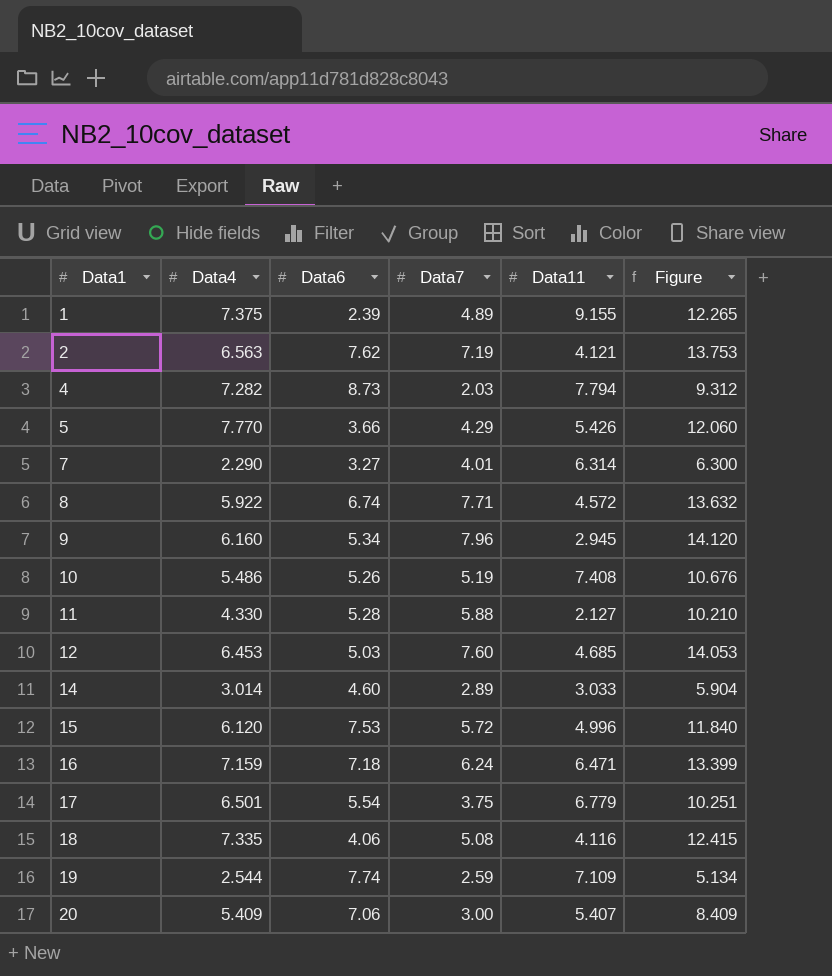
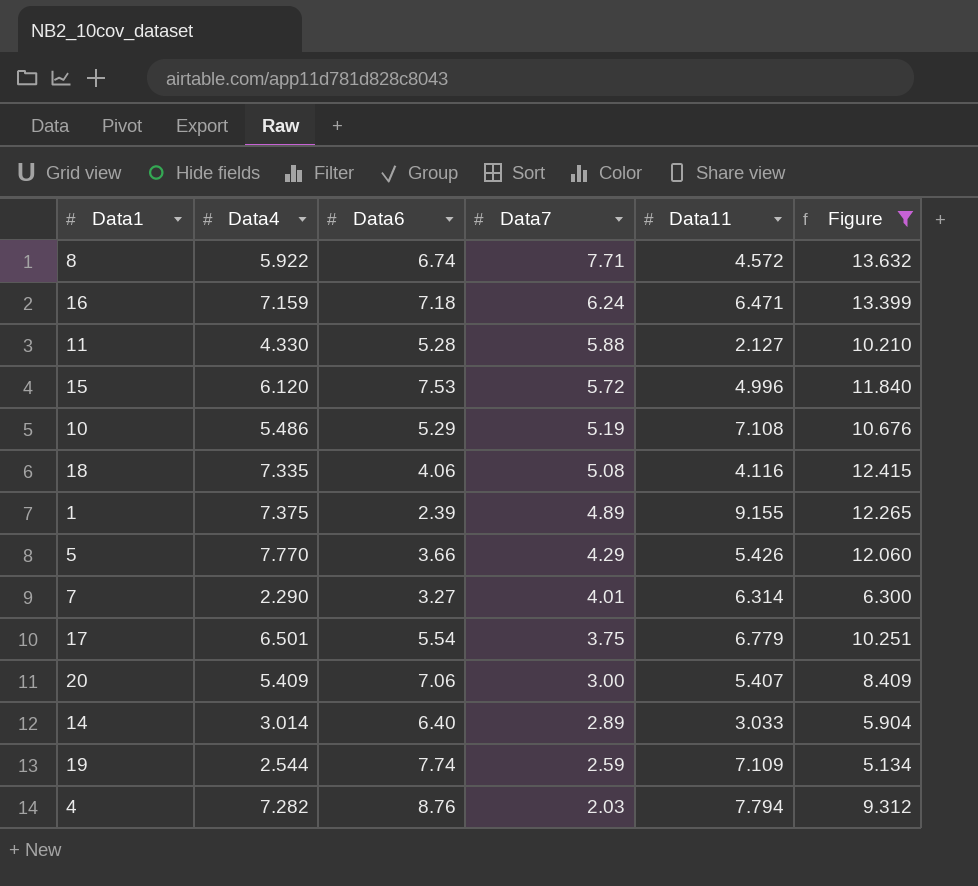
filter: none -> Figure <= 13.632
row order: Data1 ascending -> Data7 descending
10 | Data6: 5.26 -> 5.29
10 | Data11: 7.408 -> 7.108
14 | Data6: 4.60 -> 6.40
4 | Data6: 8.73 -> 8.76

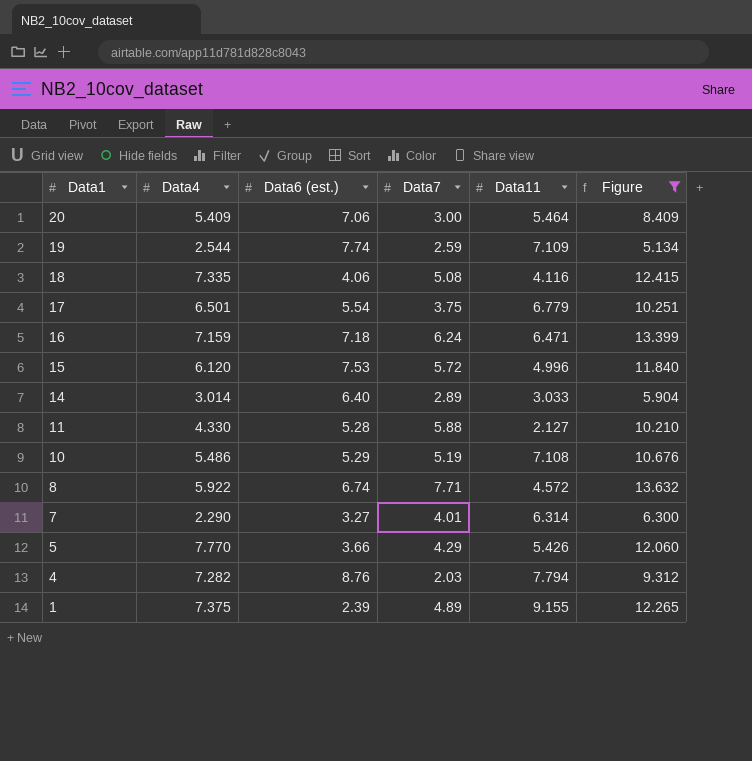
row order: Data7 descending -> Data1 descending
column name: Data6 -> Data6 (est.)
20 | Data11: 5.407 -> 5.464

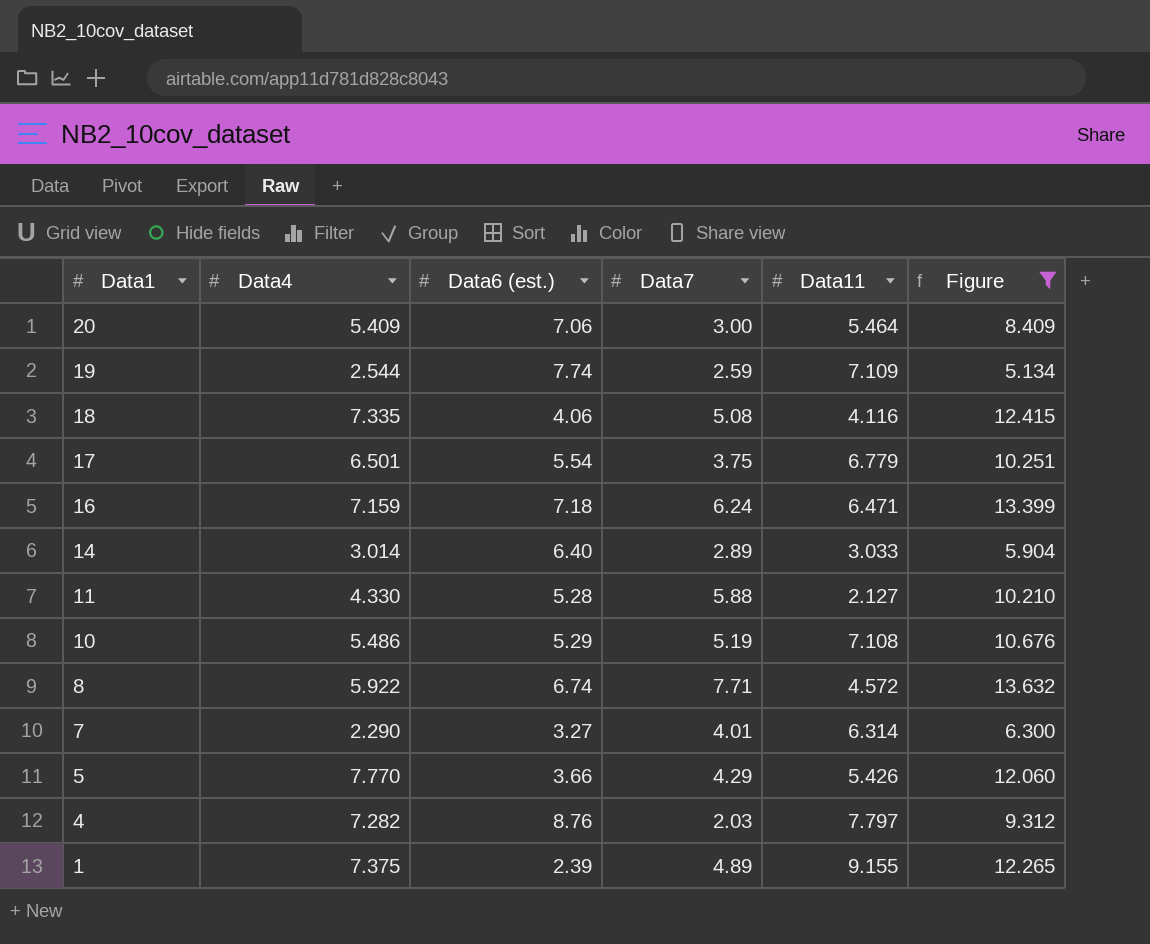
row 15: 6.120 | 7.53 | 5.72 | 4.996 | 11.840 -> none
4 | Data11: 7.794 -> 7.797

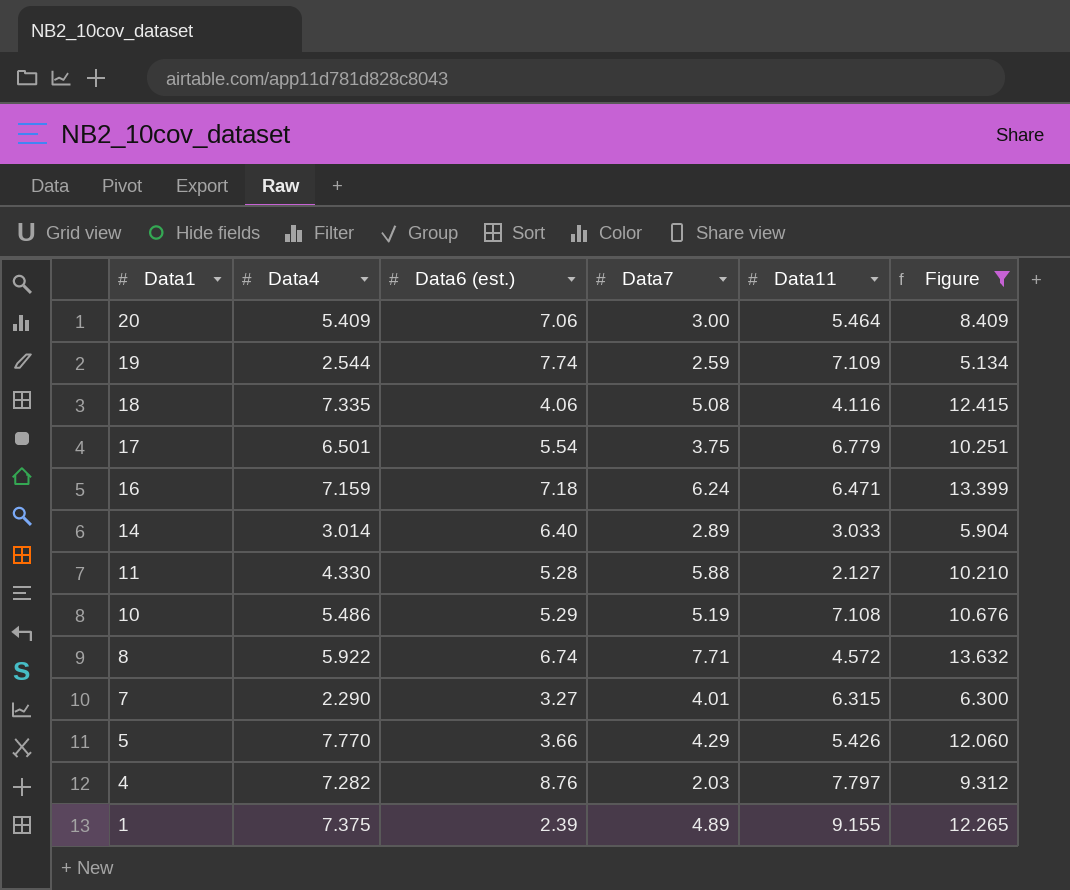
7 | Data11: 6.314 -> 6.315

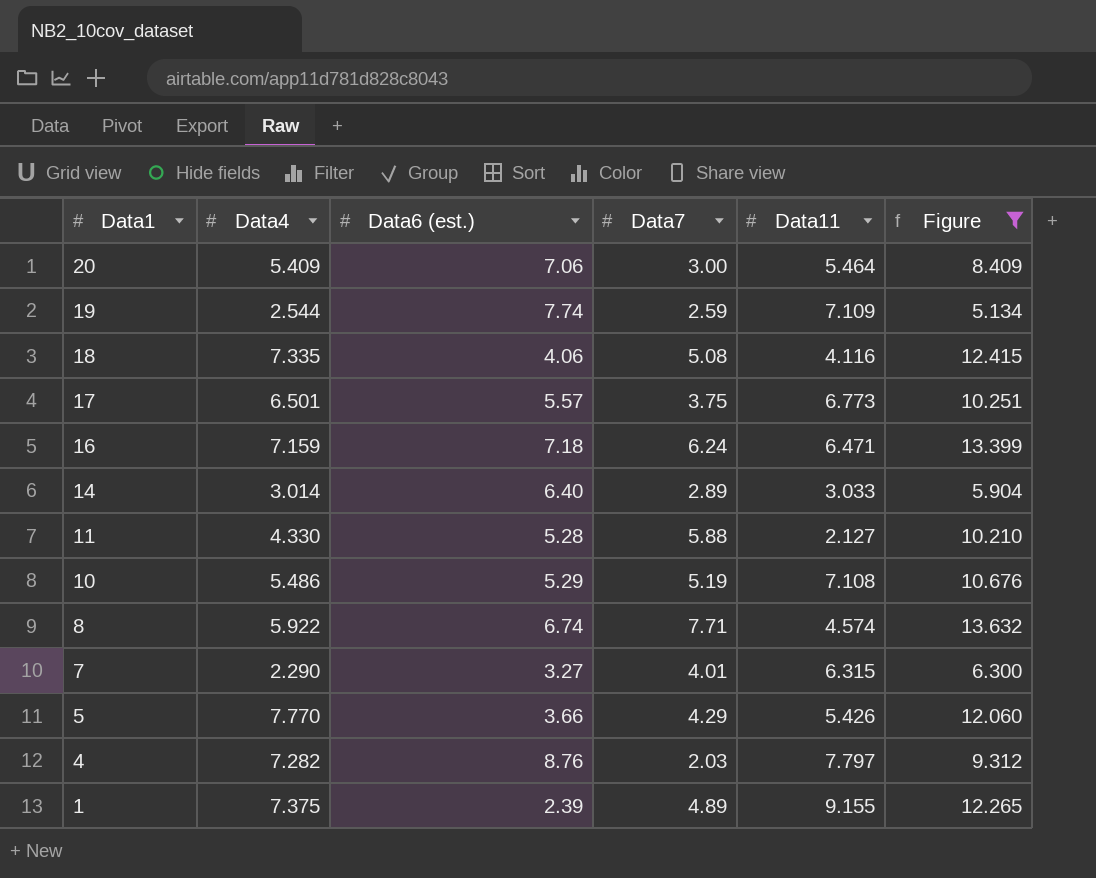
17 | Data6 (est.): 5.54 -> 5.57
17 | Data11: 6.779 -> 6.773
8 | Data11: 4.572 -> 4.574

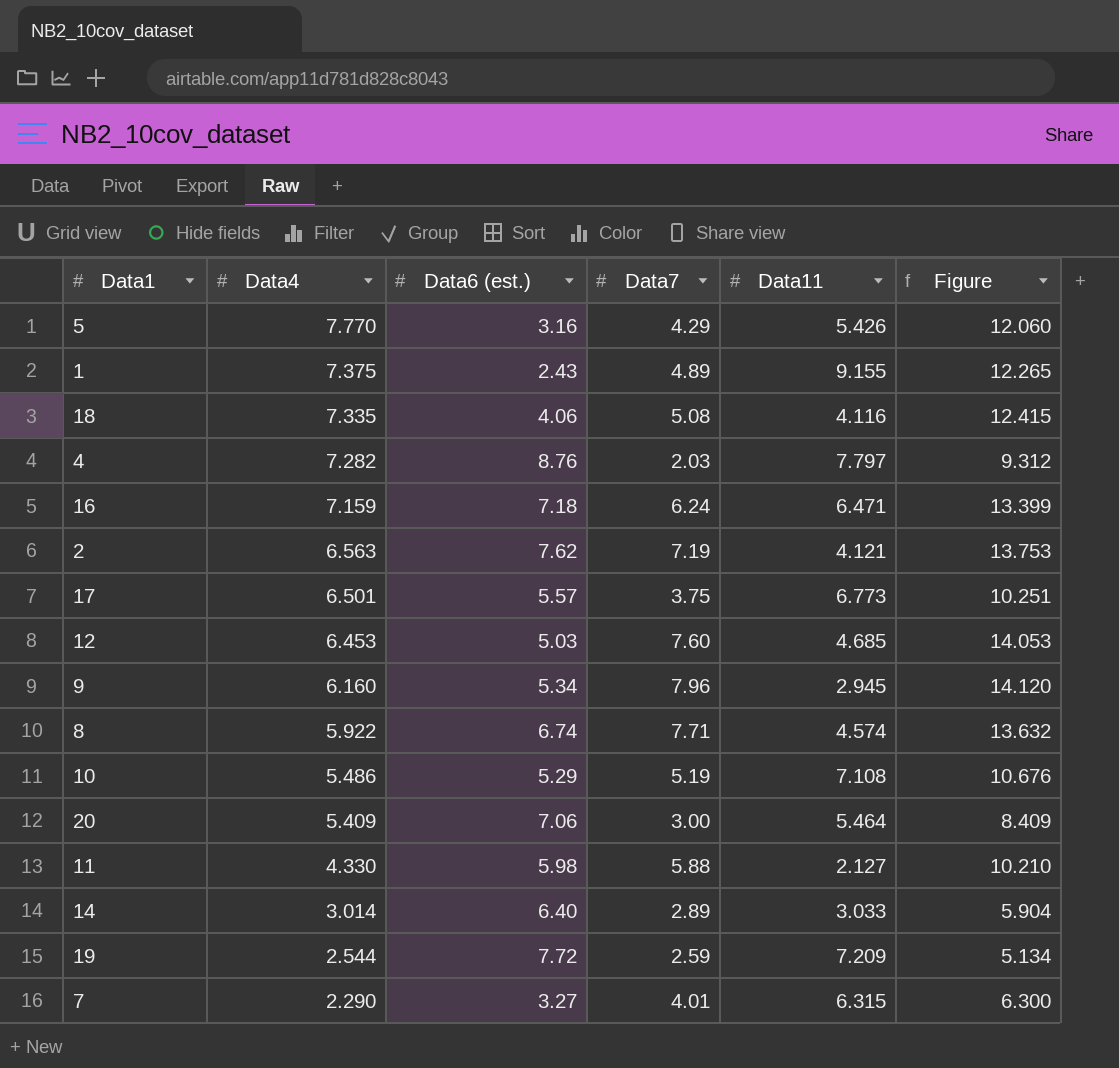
filter: Figure <= 13.632 -> none
row order: Data1 descending -> Data4 descending
5 | Data6 (est.): 3.66 -> 3.16
1 | Data6 (est.): 2.39 -> 2.43
11 | Data6 (est.): 5.28 -> 5.98
19 | Data6 (est.): 7.74 -> 7.72
19 | Data11: 7.109 -> 7.209

